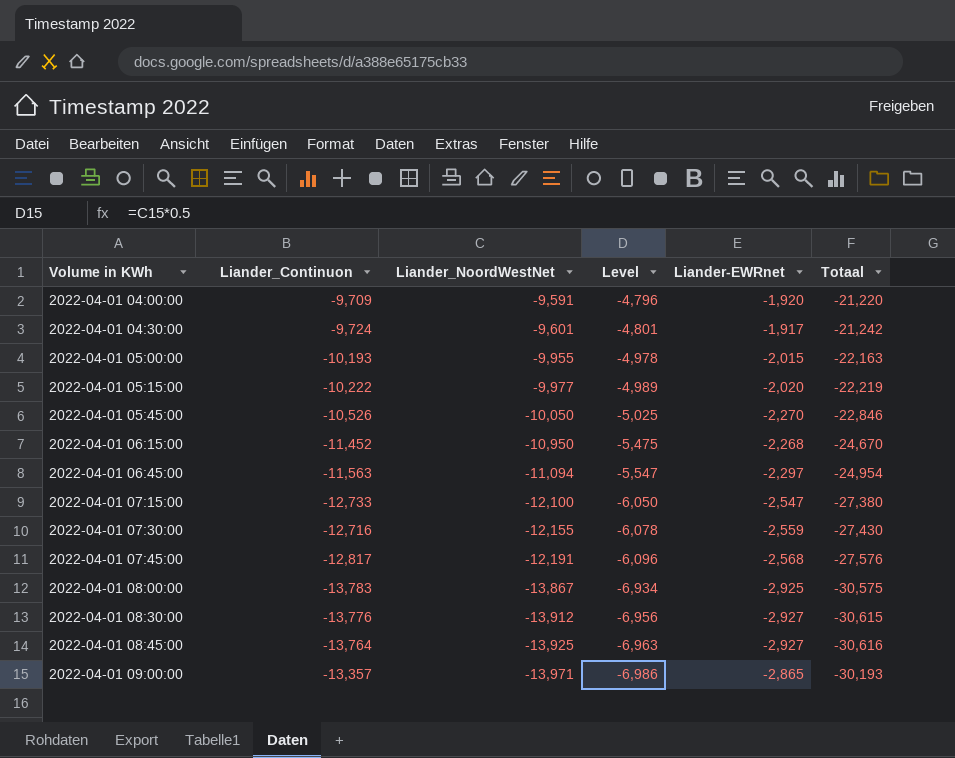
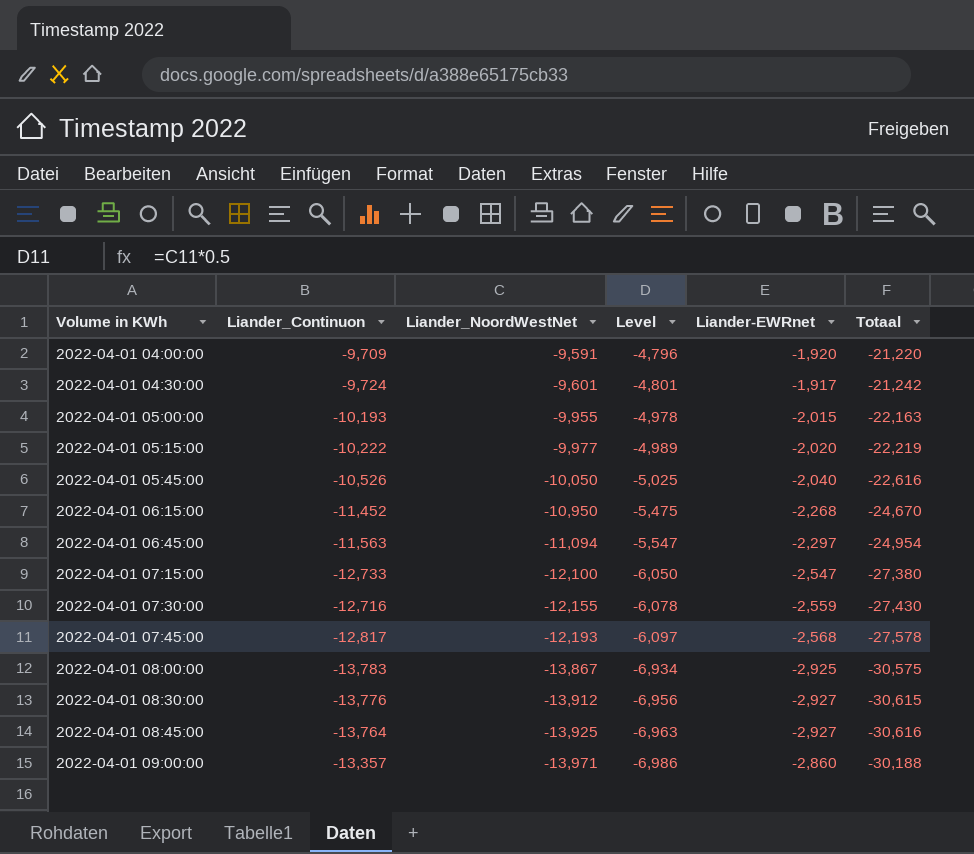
2022-04-01 05:45:00 | Liander-EWRnet: -2,270 -> -2,040
2022-04-01 05:45:00 | Totaal: -22,846 -> -22,616
2022-04-01 07:45:00 | Liander_NoordWestNet: -12,191 -> -12,193
2022-04-01 07:45:00 | Level: -6,096 -> -6,097
2022-04-01 07:45:00 | Totaal: -27,576 -> -27,578
2022-04-01 09:00:00 | Liander-EWRnet: -2,865 -> -2,860
2022-04-01 09:00:00 | Totaal: -30,193 -> -30,188

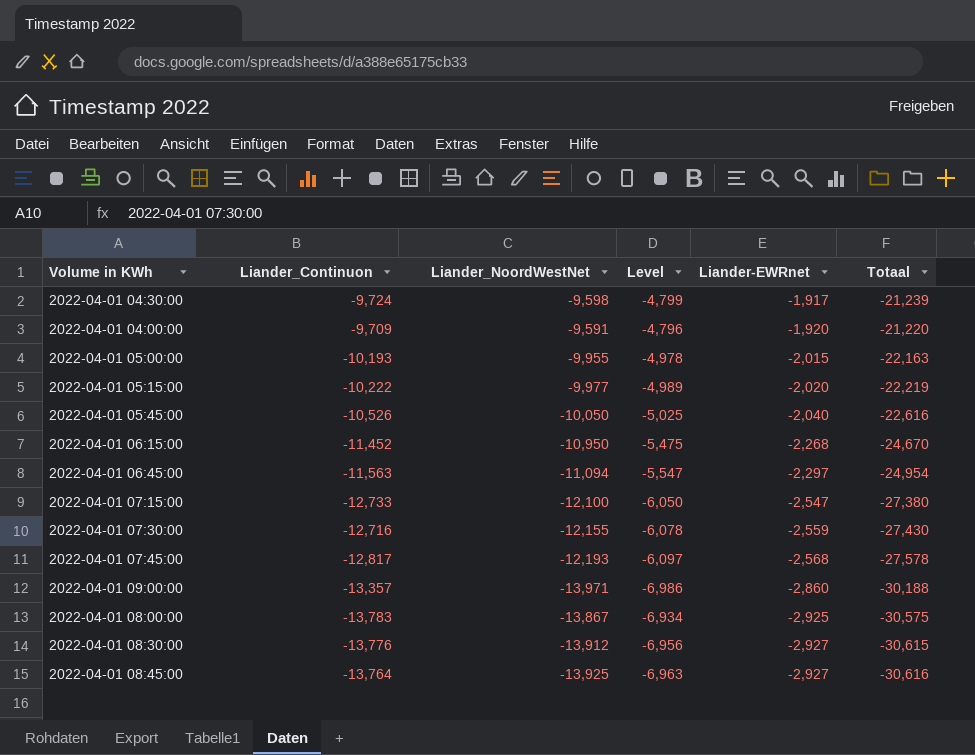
row order: Volume in KWh ascending -> Liander-EWRnet descending
2022-04-01 04:30:00 | Liander_NoordWestNet: -9,601 -> -9,598
2022-04-01 04:30:00 | Level: -4,801 -> -4,799
2022-04-01 04:30:00 | Totaal: -21,242 -> -21,239

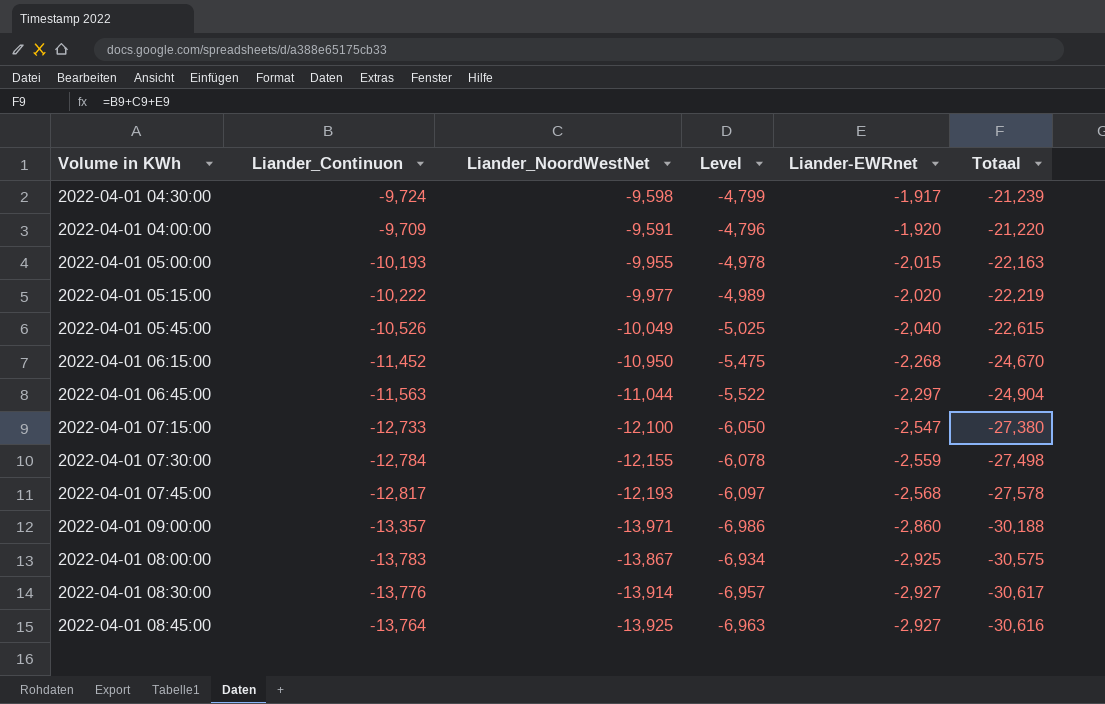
2022-04-01 05:45:00 | Liander_NoordWestNet: -10,050 -> -10,049
2022-04-01 05:45:00 | Totaal: -22,616 -> -22,615
2022-04-01 06:45:00 | Liander_NoordWestNet: -11,094 -> -11,044
2022-04-01 06:45:00 | Level: -5,547 -> -5,522
2022-04-01 06:45:00 | Totaal: -24,954 -> -24,904
2022-04-01 07:30:00 | Liander_Continuon: -12,716 -> -12,784
2022-04-01 07:30:00 | Totaal: -27,430 -> -27,498
2022-04-01 08:30:00 | Liander_NoordWestNet: -13,912 -> -13,914
2022-04-01 08:30:00 | Level: -6,956 -> -6,957
2022-04-01 08:30:00 | Totaal: -30,615 -> -30,617

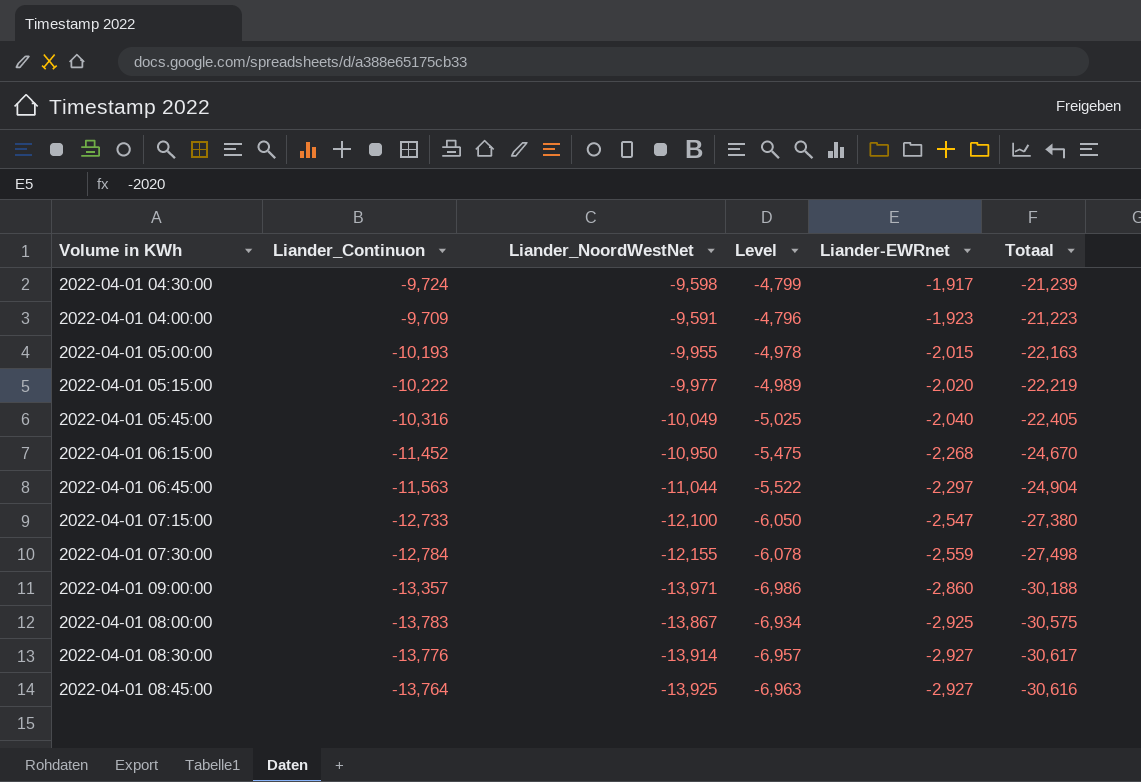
row 2022-04-01 07:45:00: -12,817 | -12,193 | -6,097 | -2,568 | -27,578 -> none
2022-04-01 04:00:00 | Liander-EWRnet: -1,920 -> -1,923
2022-04-01 04:00:00 | Totaal: -21,220 -> -21,223
2022-04-01 05:45:00 | Liander_Continuon: -10,526 -> -10,316
2022-04-01 05:45:00 | Totaal: -22,615 -> -22,405

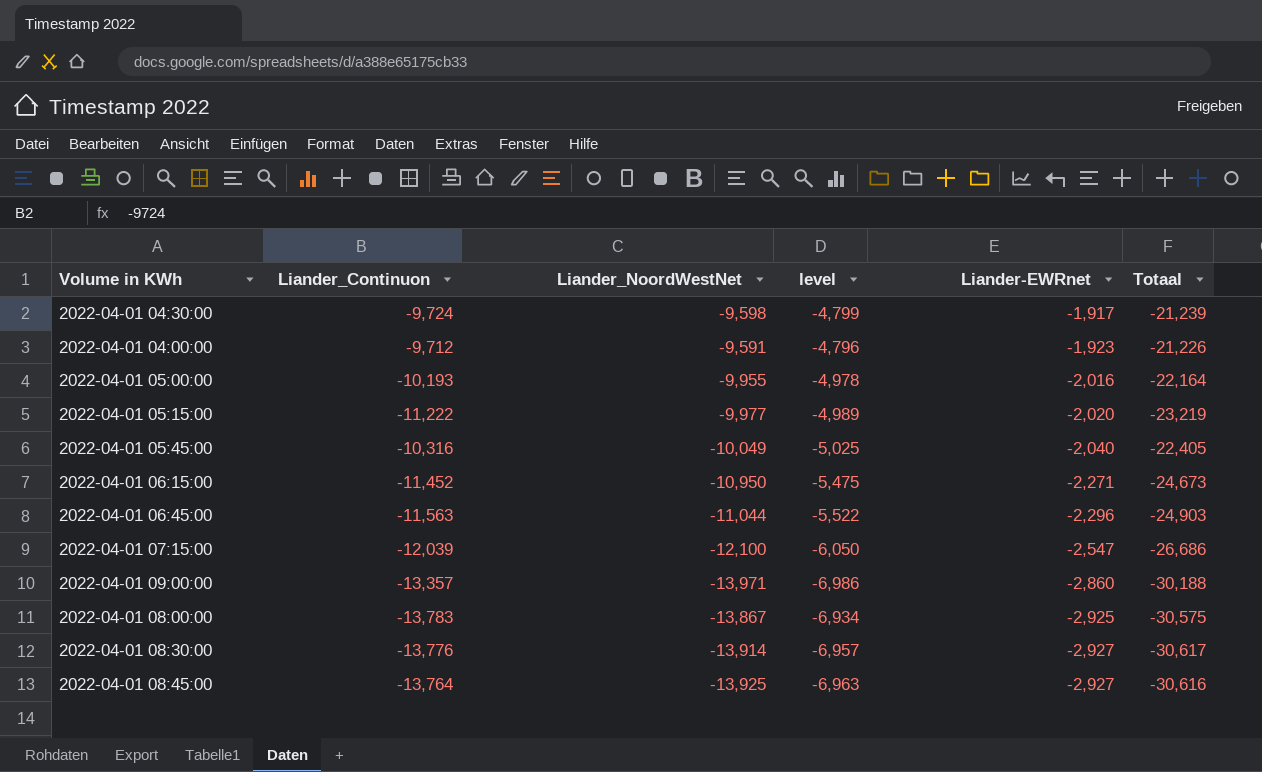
column name: Level -> level
row 2022-04-01 07:30:00: -12,784 | -12,155 | -6,078 | -2,559 | -27,498 -> none
2022-04-01 04:00:00 | Liander_Continuon: -9,709 -> -9,712
2022-04-01 04:00:00 | Totaal: -21,223 -> -21,226
2022-04-01 05:00:00 | Liander-EWRnet: -2,015 -> -2,016
2022-04-01 05:00:00 | Totaal: -22,163 -> -22,164
2022-04-01 05:15:00 | Liander_Continuon: -10,222 -> -11,222
2022-04-01 05:15:00 | Totaal: -22,219 -> -23,219
2022-04-01 06:15:00 | Liander-EWRnet: -2,268 -> -2,271
2022-04-01 06:15:00 | Totaal: -24,670 -> -24,673
2022-04-01 06:45:00 | Liander-EWRnet: -2,297 -> -2,296
2022-04-01 06:45:00 | Totaal: -24,904 -> -24,903
2022-04-01 07:15:00 | Liander_Continuon: -12,733 -> -12,039
2022-04-01 07:15:00 | Totaal: -27,380 -> -26,686

